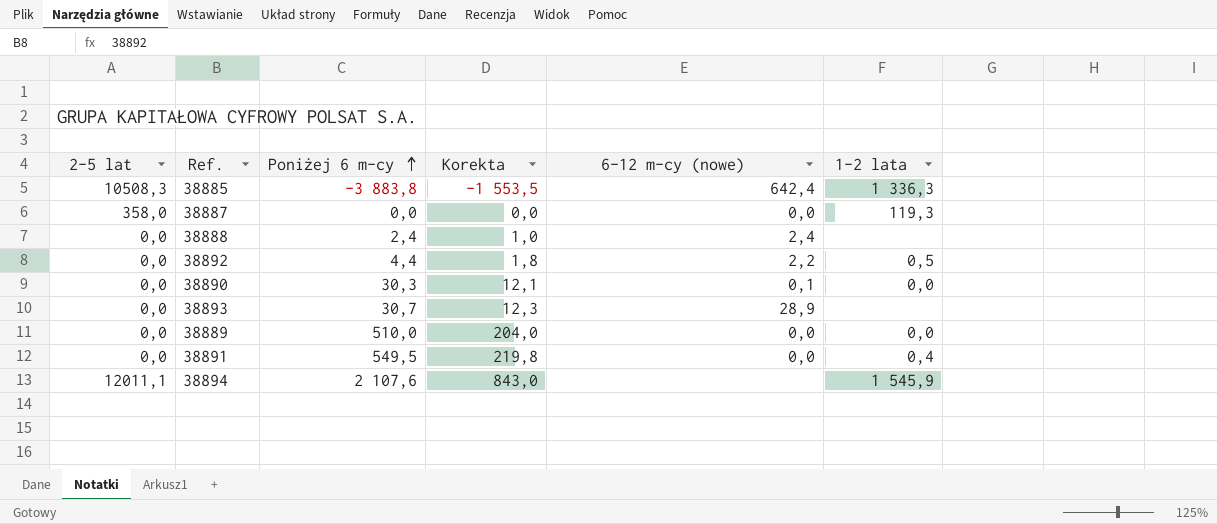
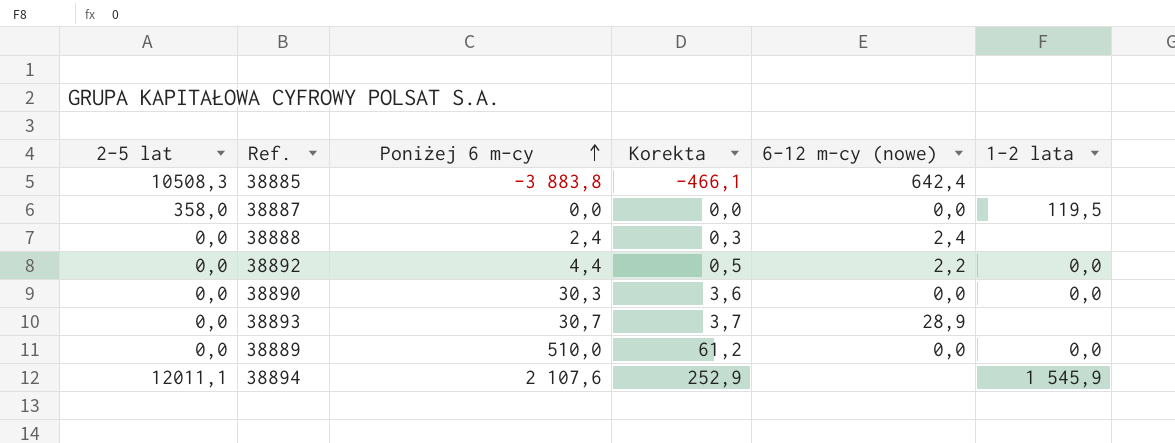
column Korekta | formula: [Poniżej 6 m-cy] * 0,4 -> [Poniżej 6 m-cy] * 0,12
row 38891: 0,0 | 549,5 | 219,8 | 0,0 | 0,4 -> none
38885 | 1-2 lata: 1 336,3 -> none
38887 | 1-2 lata: 119,3 -> 119,5
38892 | 1-2 lata: 0,5 -> 0,0
38890 | 6-12 m-cy (nowe): 0,1 -> 0,0

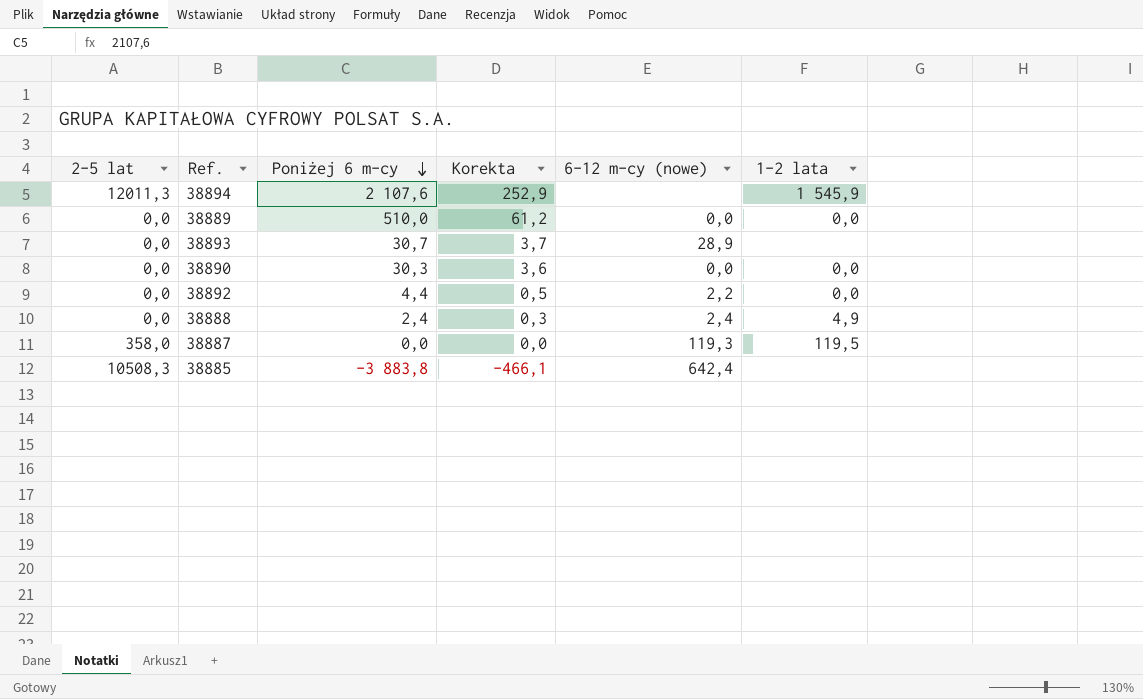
row order: Poniżej 6 m-cy ascending -> Poniżej 6 m-cy descending
38894 | 2-5 lat: 12011,1 -> 12011,3
38888 | 1-2 lata: none -> 4,9
38887 | 6-12 m-cy (nowe): 0,0 -> 119,3

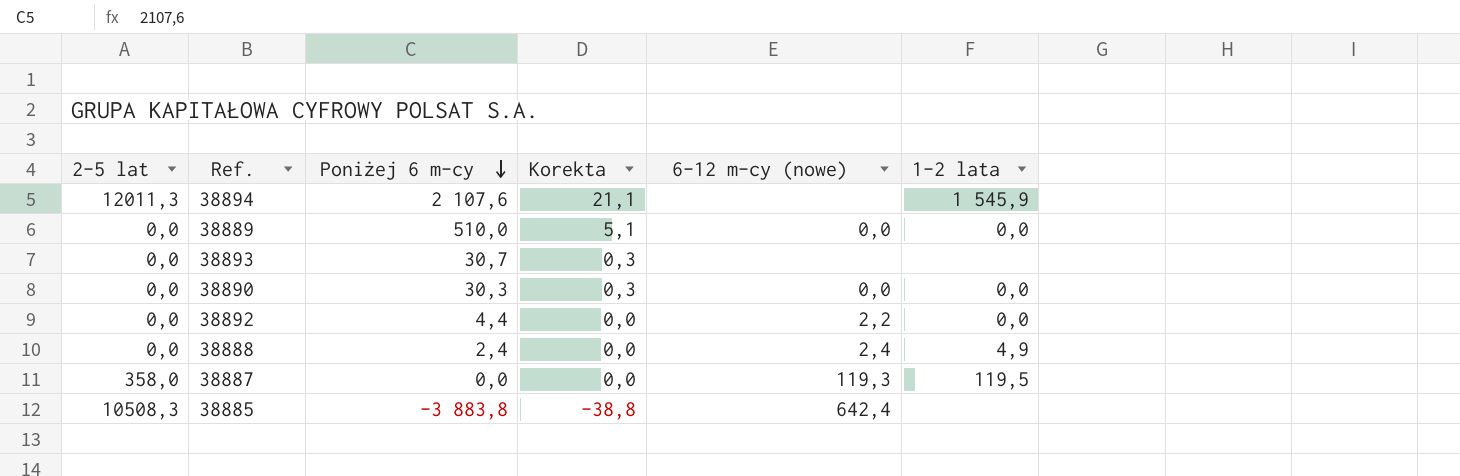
column Korekta | formula: [Poniżej 6 m-cy] * 0,12 -> [Poniżej 6 m-cy] * 0,01
38893 | 6-12 m-cy (nowe): 28,9 -> none

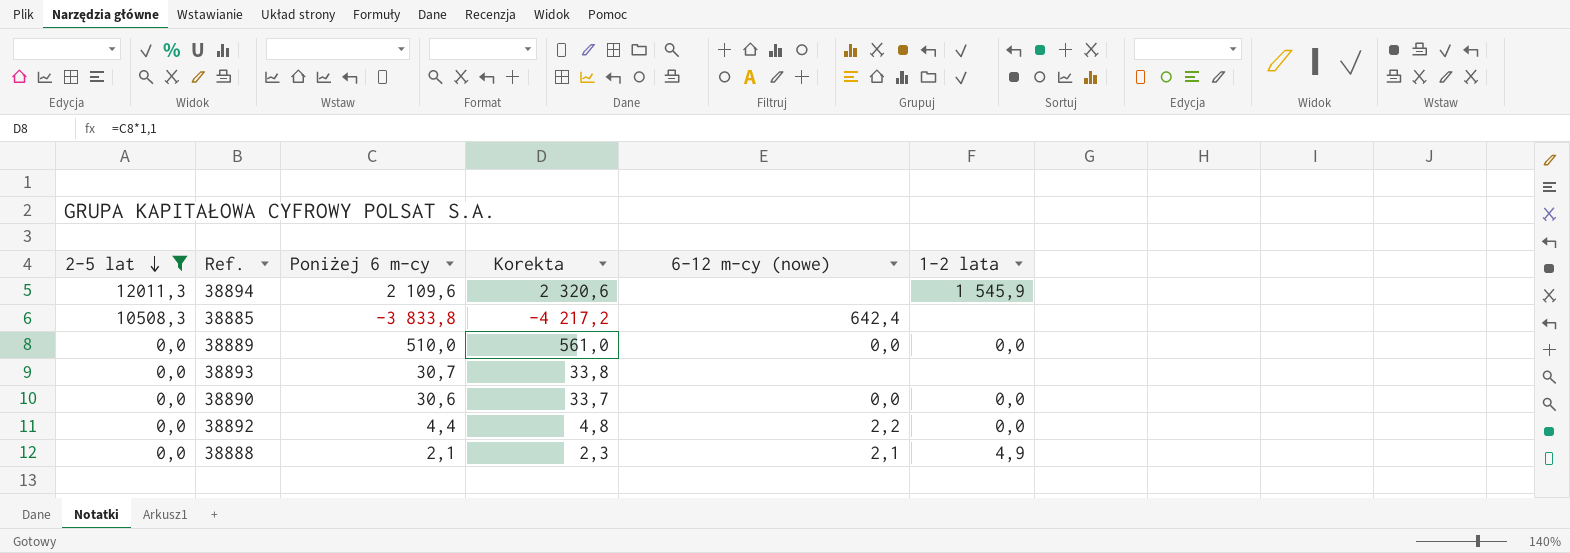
filter: none -> 2-5 lat != 358,0
row order: Poniżej 6 m-cy descending -> 2-5 lat descending
column Korekta | formula: [Poniżej 6 m-cy] * 0,01 -> [Poniżej 6 m-cy] * 1,1
38894 | Poniżej 6 m-cy: 2 107,6 -> 2 109,6
38885 | Poniżej 6 m-cy: -3 883,8 -> -3 833,8
38890 | Poniżej 6 m-cy: 30,3 -> 30,6
38888 | Poniżej 6 m-cy: 2,4 -> 2,1
38888 | 6-12 m-cy (nowe): 2,4 -> 2,1

